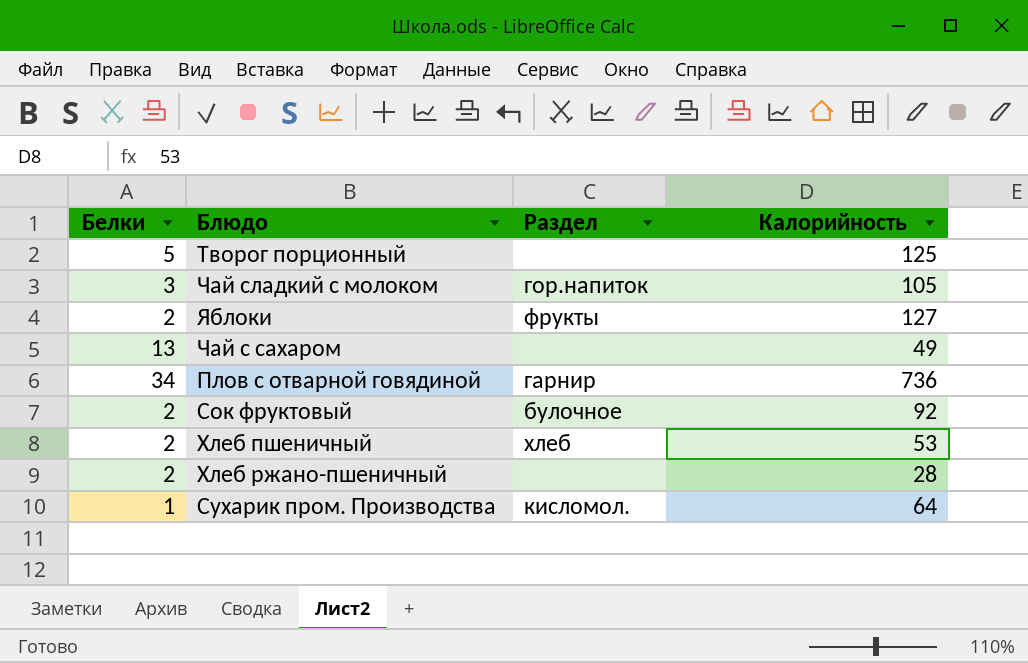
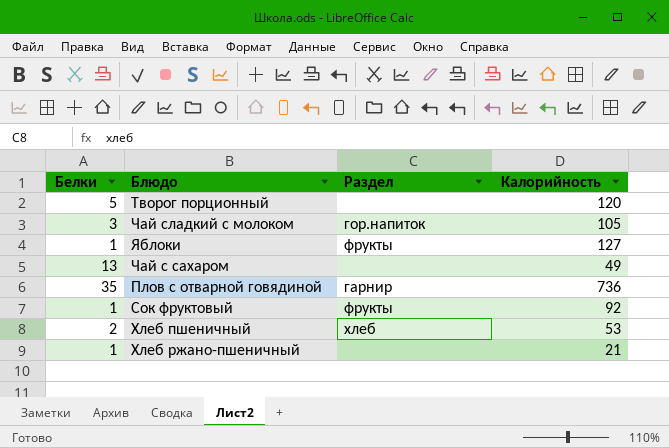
row Сухарик пром. Производства: 1 | кисломол. | 64 -> none
Творог порционный | Калорийность: 125 -> 120
Яблоки | Белки: 2 -> 1
Плов с отварной говядиной | Белки: 34 -> 35
Сок фруктовый | Белки: 2 -> 1
Сок фруктовый | Раздел: булочное -> фрукты
Хлеб ржано-пшеничный | Белки: 2 -> 1
Хлеб ржано-пшеничный | Калорийность: 28 -> 21

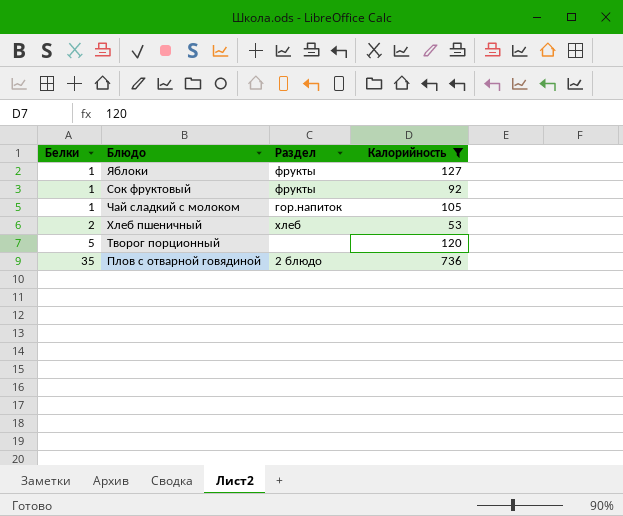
filter: none -> Калорийность >= 53
row order: none -> Белки ascending
Чай сладкий с молоком | Белки: 3 -> 1
Плов с отварной говядиной | Раздел: гарнир -> 2 блюдо

